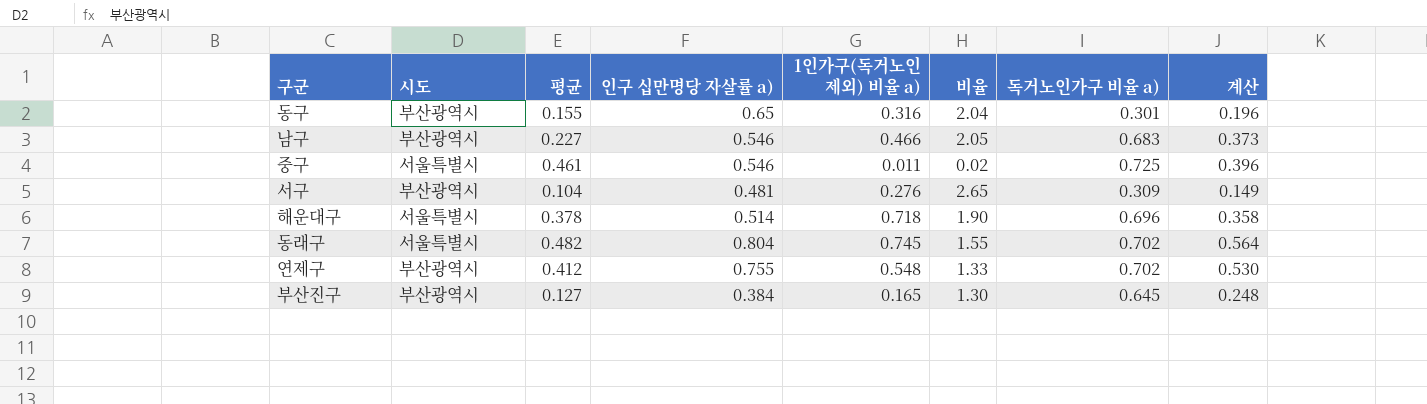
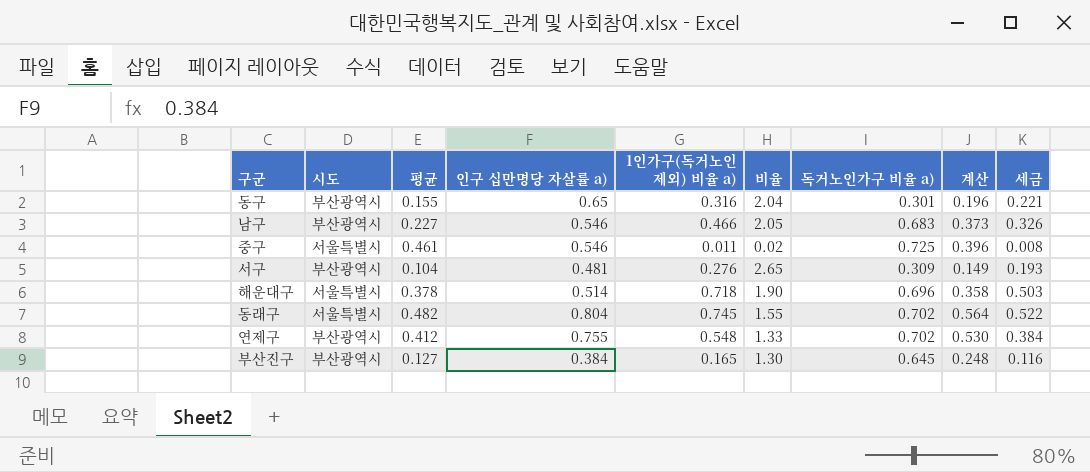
column 세금 | formula: none -> [1인가구(독거노인 제외) 비율 a)] * 0.7

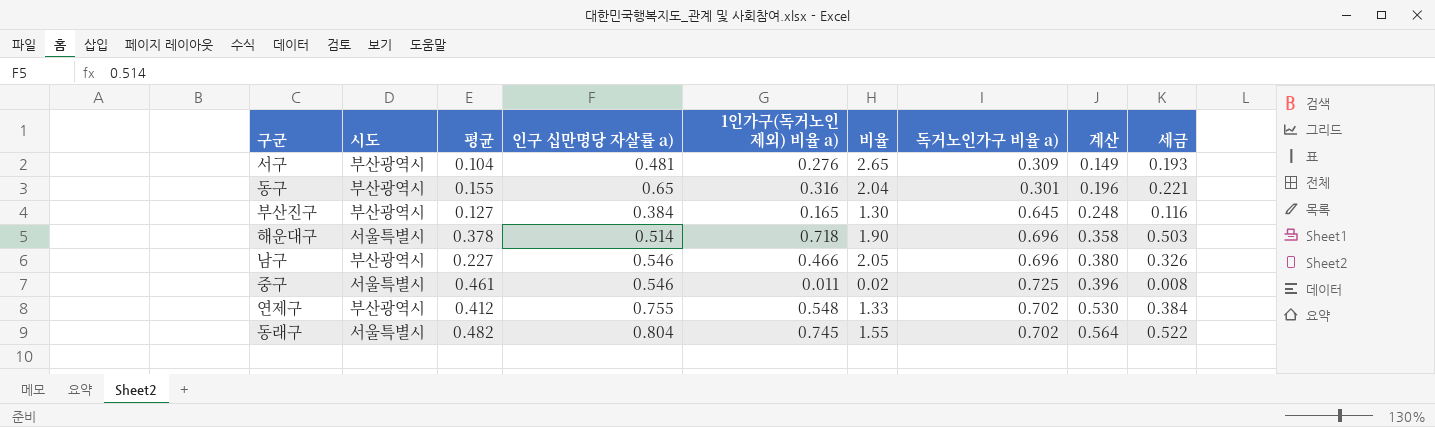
row order: none -> 계산 ascending
남구 | 독거노인가구 비율 a): 0.683 -> 0.696
남구 | 계산: 0.373 -> 0.380

